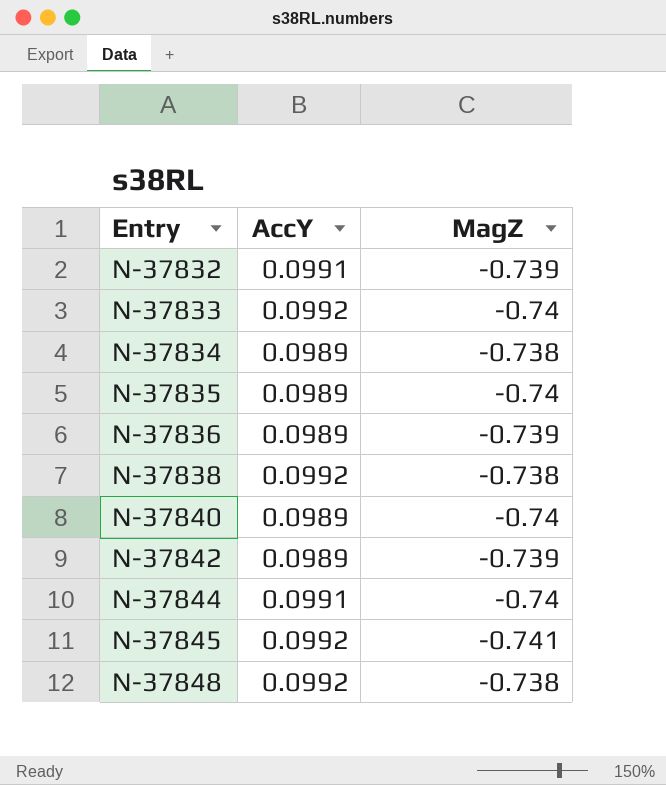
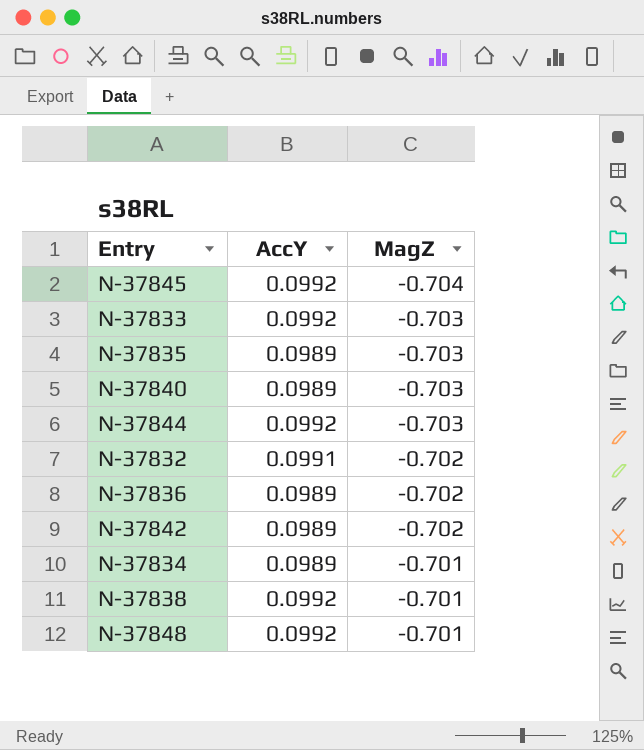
row order: Entry ascending -> MagZ ascending
N-37845 | MagZ: -0.741 -> -0.704
N-37833 | MagZ: -0.74 -> -0.703
N-37835 | MagZ: -0.74 -> -0.703
N-37840 | MagZ: -0.74 -> -0.703
N-37844 | AccY: 0.0991 -> 0.0992
N-37844 | MagZ: -0.74 -> -0.703
N-37832 | MagZ: -0.739 -> -0.702
N-37836 | MagZ: -0.739 -> -0.702
N-37842 | MagZ: -0.739 -> -0.702
N-37834 | MagZ: -0.738 -> -0.701
N-37838 | MagZ: -0.738 -> -0.701
N-37848 | MagZ: -0.738 -> -0.701

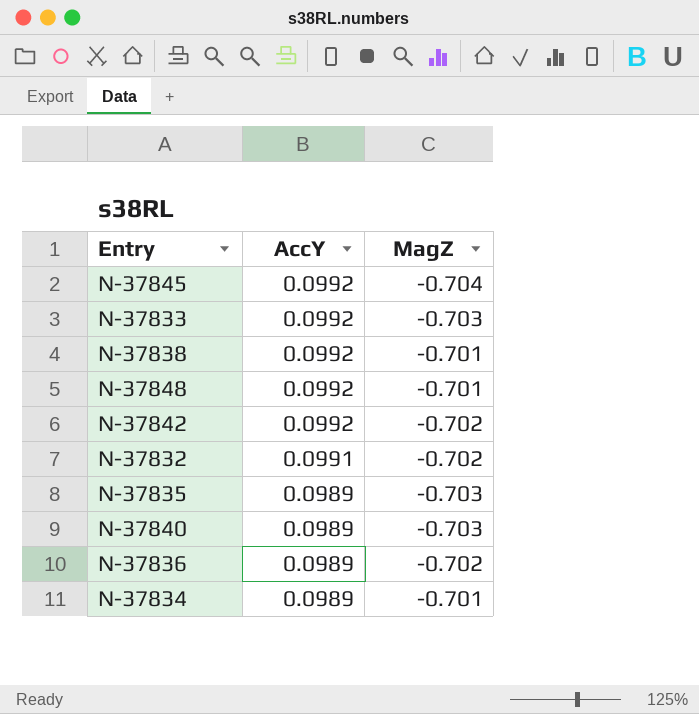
row order: MagZ ascending -> AccY descending
row N-37844: 0.0992 | -0.703 -> none
N-37842 | AccY: 0.0989 -> 0.0992

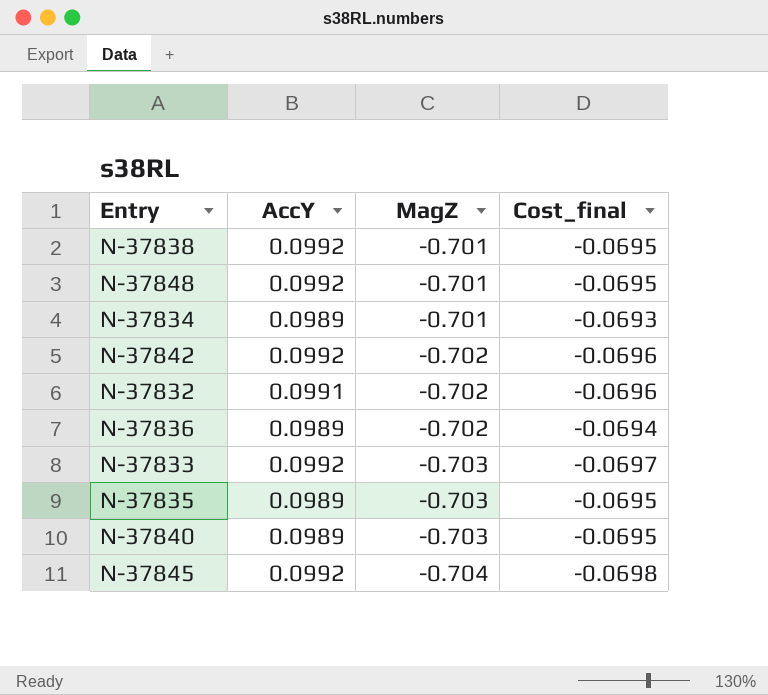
row order: AccY descending -> MagZ descending
column Cost_final | formula: none -> [AccY] * [MagZ]

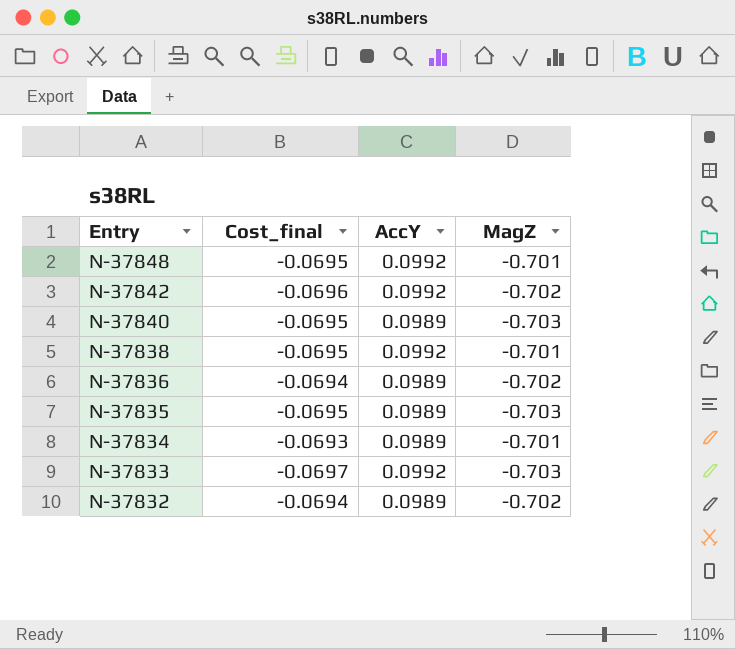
row order: MagZ descending -> Entry descending
column Cost_final | position: 4 -> 2
row N-37845: 0.0992 | -0.704 | -0.0698 -> none
N-37832 | Cost_final: -0.0696 -> -0.0694
N-37832 | AccY: 0.0991 -> 0.0989

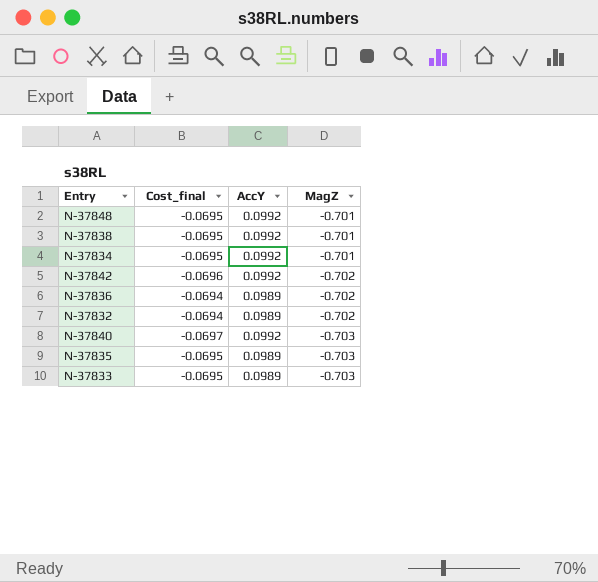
row order: Entry descending -> MagZ descending
N-37834 | Cost_final: -0.0693 -> -0.0695
N-37834 | AccY: 0.0989 -> 0.0992
N-37840 | Cost_final: -0.0695 -> -0.0697
N-37840 | AccY: 0.0989 -> 0.0992
N-37833 | Cost_final: -0.0697 -> -0.0695
N-37833 | AccY: 0.0992 -> 0.0989

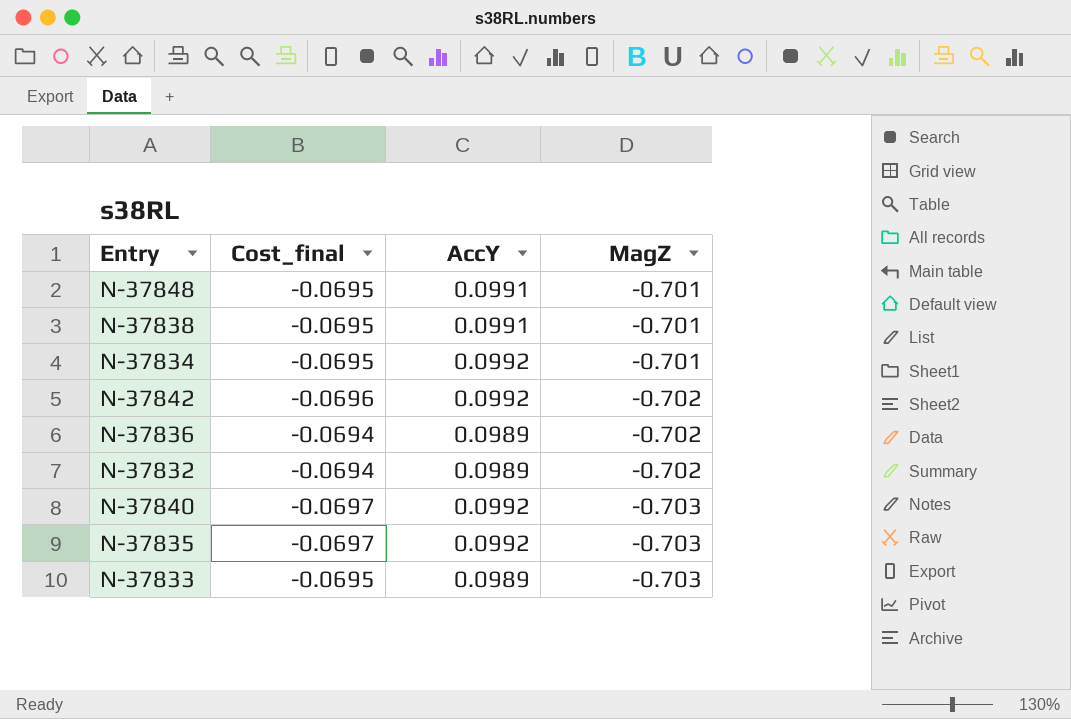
N-37848 | AccY: 0.0992 -> 0.0991
N-37838 | AccY: 0.0992 -> 0.0991
N-37835 | Cost_final: -0.0695 -> -0.0697
N-37835 | AccY: 0.0989 -> 0.0992

